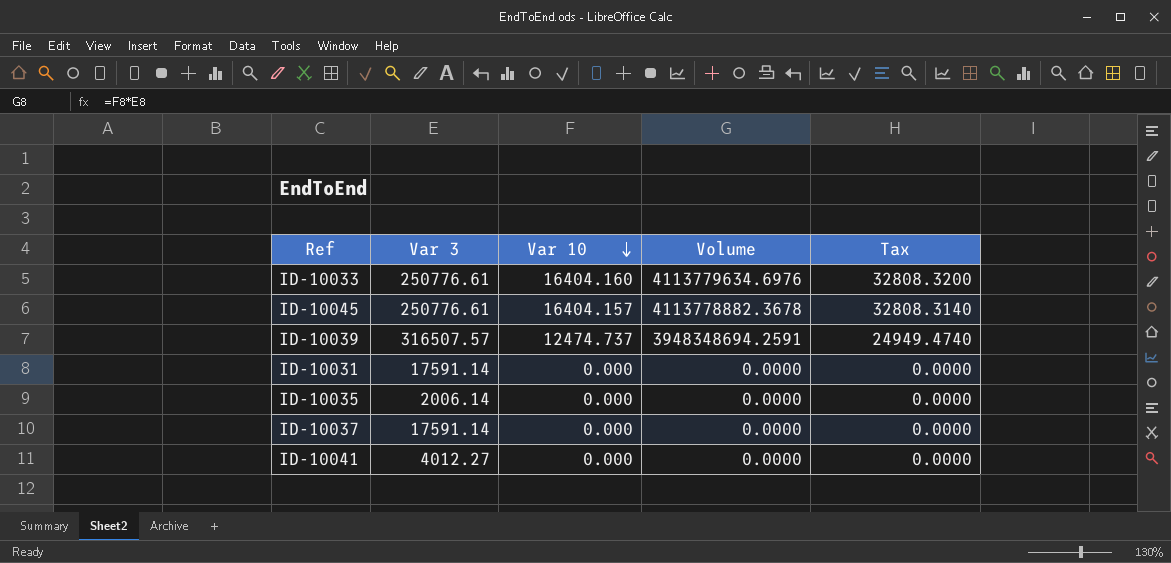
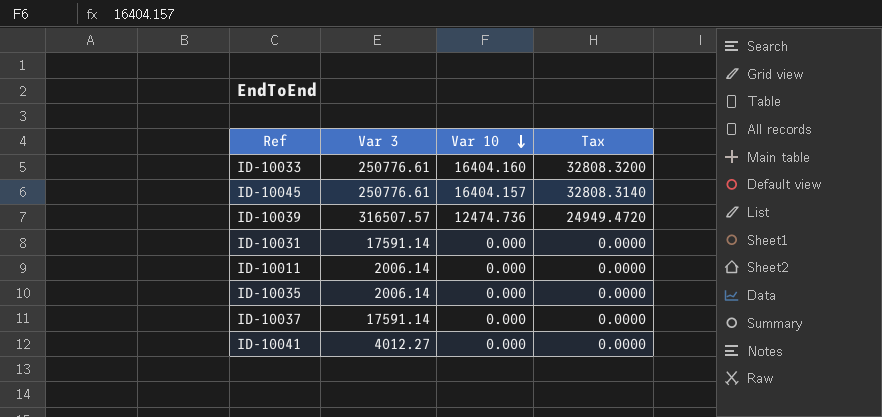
column Volume | formula: [Var 3] * [Var 10] -> none
ID-10039 | Var 10: 12474.737 -> 12474.736
ID-10039 | Tax: 24949.4740 -> 24949.4720
row ID-10011: none -> 2006.14 | 0.000 | 0.0000

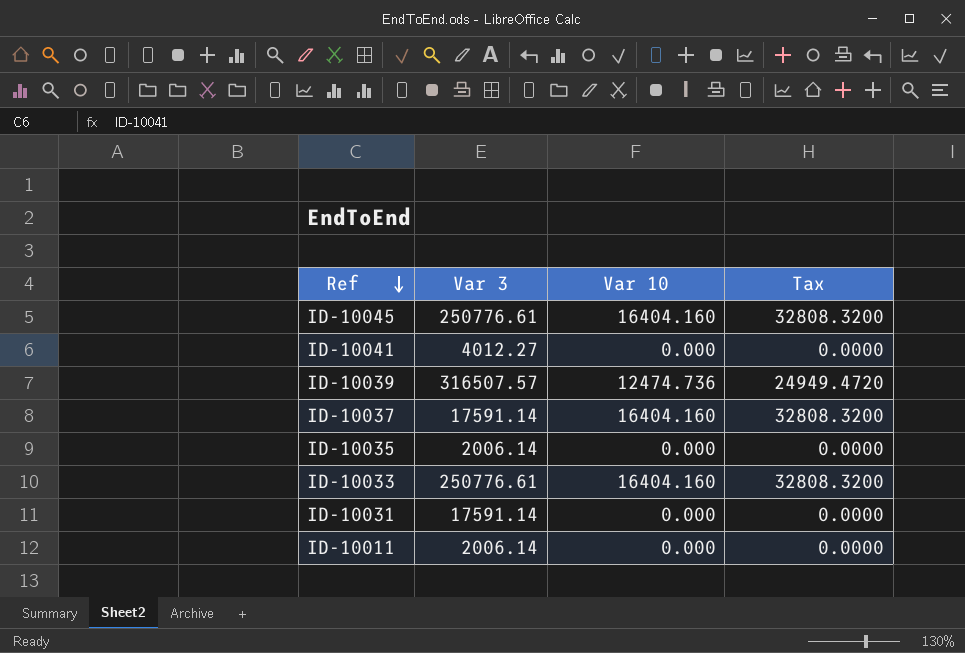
row order: Var 10 descending -> Ref descending
ID-10045 | Var 10: 16404.157 -> 16404.160
ID-10045 | Tax: 32808.3140 -> 32808.3200
ID-10037 | Var 10: 0.000 -> 16404.160
ID-10037 | Tax: 0.0000 -> 32808.3200

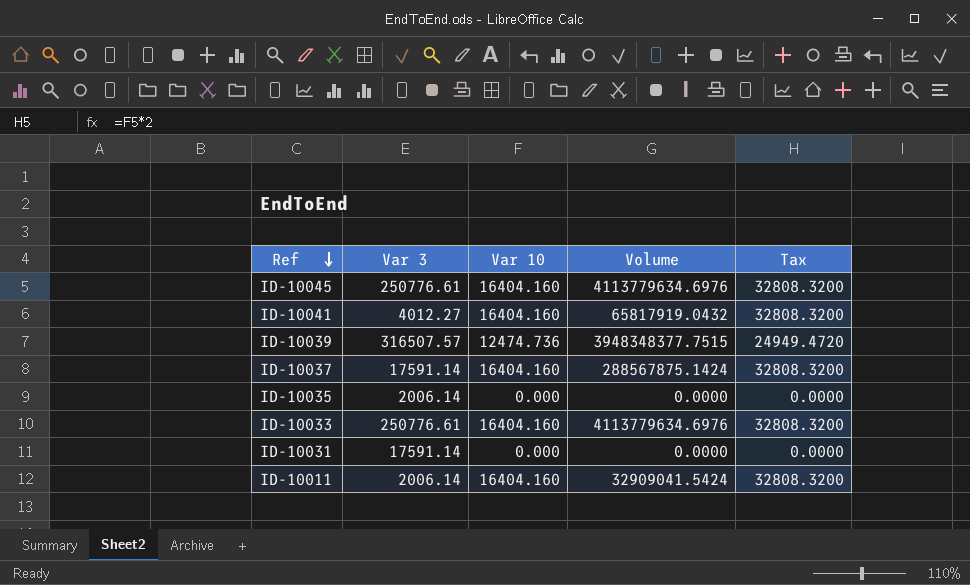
column Volume | formula: none -> [Var 3] * [Var 10]
ID-10041 | Var 10: 0.000 -> 16404.160
ID-10041 | Tax: 0.0000 -> 32808.3200
ID-10011 | Var 10: 0.000 -> 16404.160
ID-10011 | Tax: 0.0000 -> 32808.3200

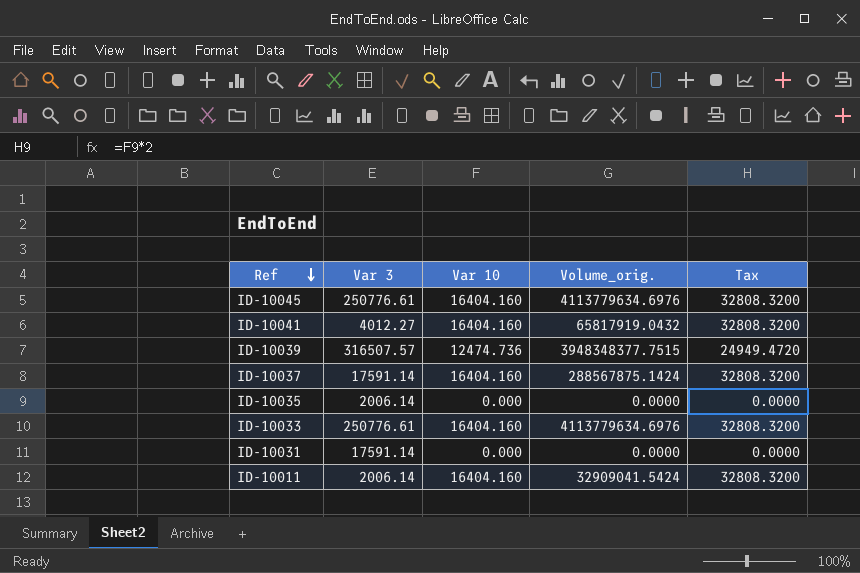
column name: Volume -> Volume_orig.

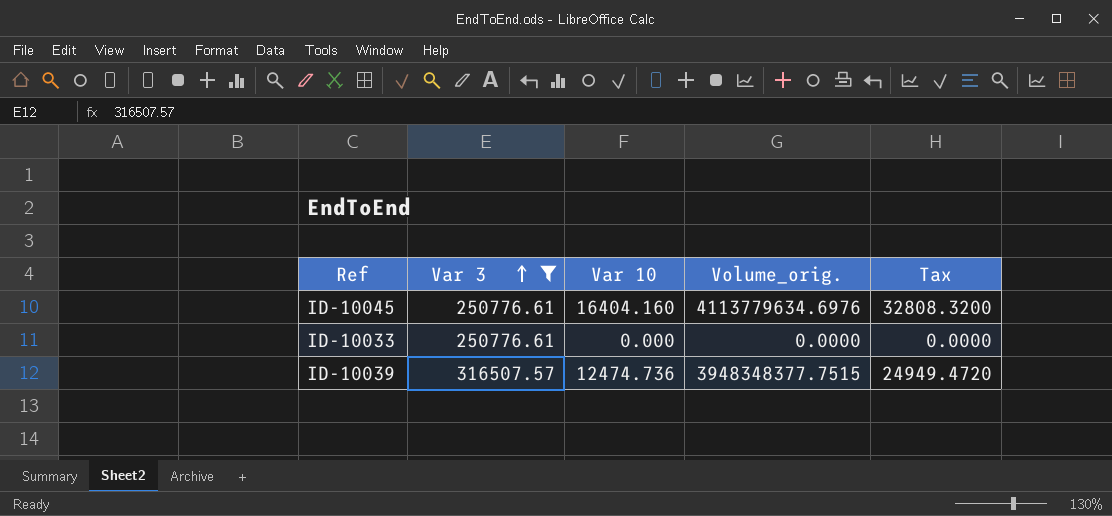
filter: none -> Var 3 >= 250776.61
row order: Ref descending -> Var 3 ascending
ID-10033 | Var 10: 16404.160 -> 0.000
ID-10033 | Volume_orig.: 4113779634.6976 -> 0.0000
ID-10033 | Tax: 32808.3200 -> 0.0000

